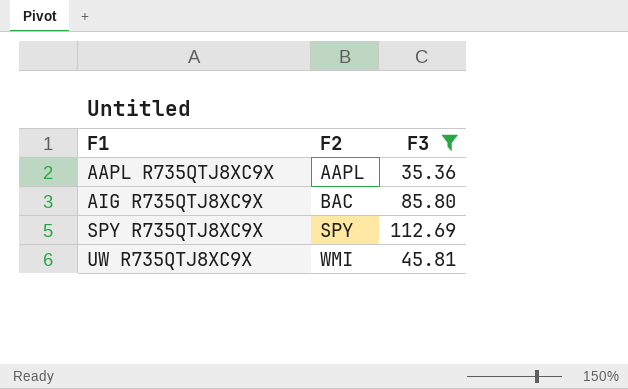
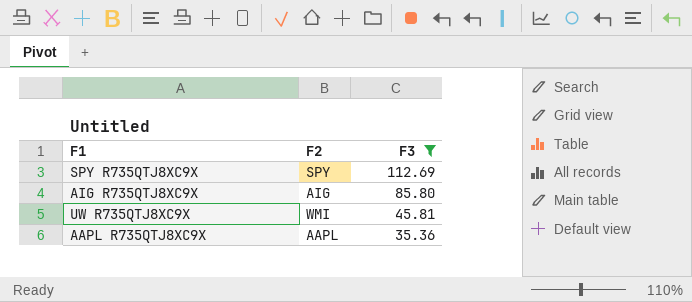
row order: F1 ascending -> F3 descending
AIG R735QTJ8XC9X | F2: BAC -> AIG

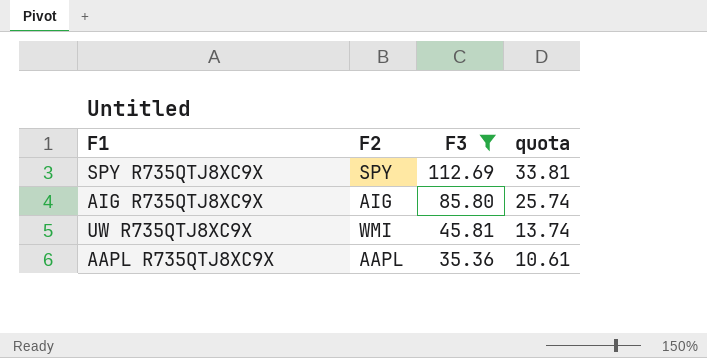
column quota | formula: none -> [F3] * 0.3

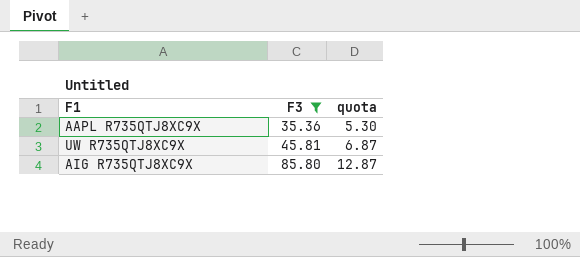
row order: F3 descending -> F3 ascending
column F2 | position: 2 -> none
column quota | formula: [F3] * 0.3 -> [F3] * 0.15
row SPY R735QTJ8XC9X: SPY | 112.69 | 33.81 -> none

